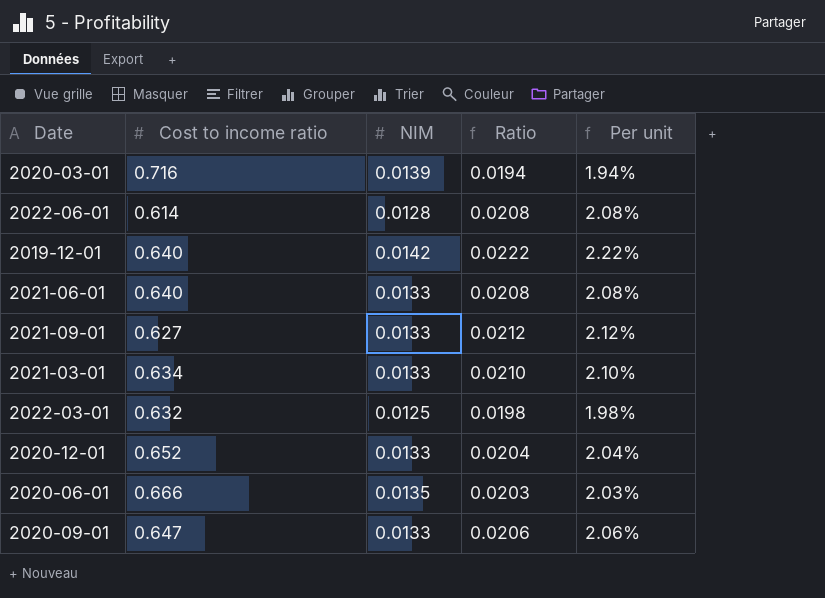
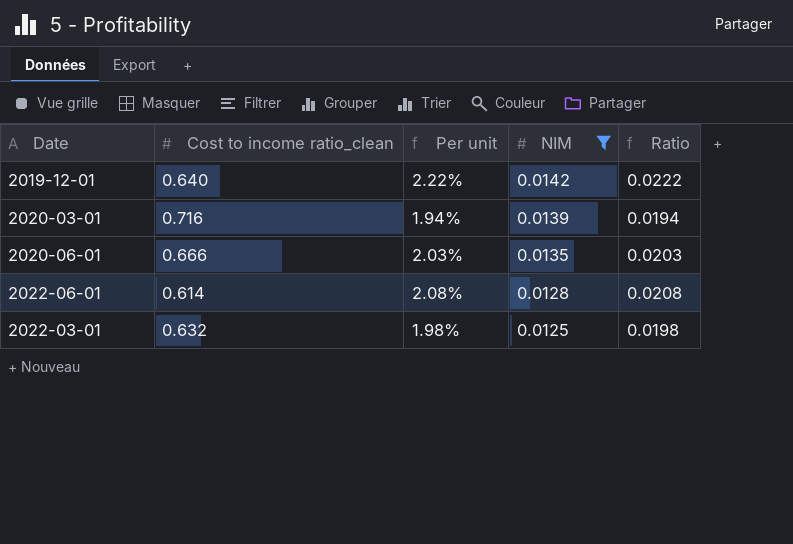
filter: none -> NIM != 0.0133
row order: none -> NIM descending
column name: Cost to income ratio -> Cost to income ratio_clean
column Per unit | position: 5 -> 3

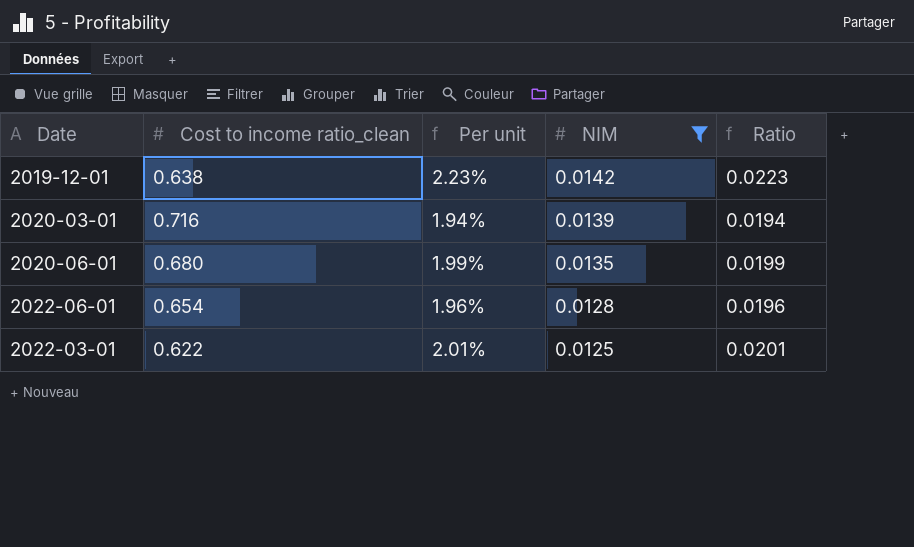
2019-12-01 | Cost to income ratio_clean: 0.640 -> 0.638
2019-12-01 | Per unit: 2.22% -> 2.23%
2019-12-01 | Ratio: 0.0222 -> 0.0223
2020-06-01 | Cost to income ratio_clean: 0.666 -> 0.680
2020-06-01 | Per unit: 2.03% -> 1.99%
2020-06-01 | Ratio: 0.0203 -> 0.0199
2022-06-01 | Cost to income ratio_clean: 0.614 -> 0.654
2022-06-01 | Per unit: 2.08% -> 1.96%
2022-06-01 | Ratio: 0.0208 -> 0.0196
2022-03-01 | Cost to income ratio_clean: 0.632 -> 0.622
2022-03-01 | Per unit: 1.98% -> 2.01%
2022-03-01 | Ratio: 0.0198 -> 0.0201

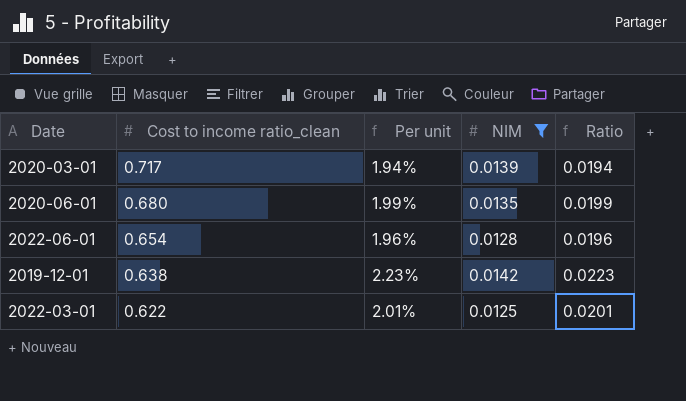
row order: NIM descending -> Cost to income ratio_clean descending
2020-03-01 | Cost to income ratio_clean: 0.716 -> 0.717

